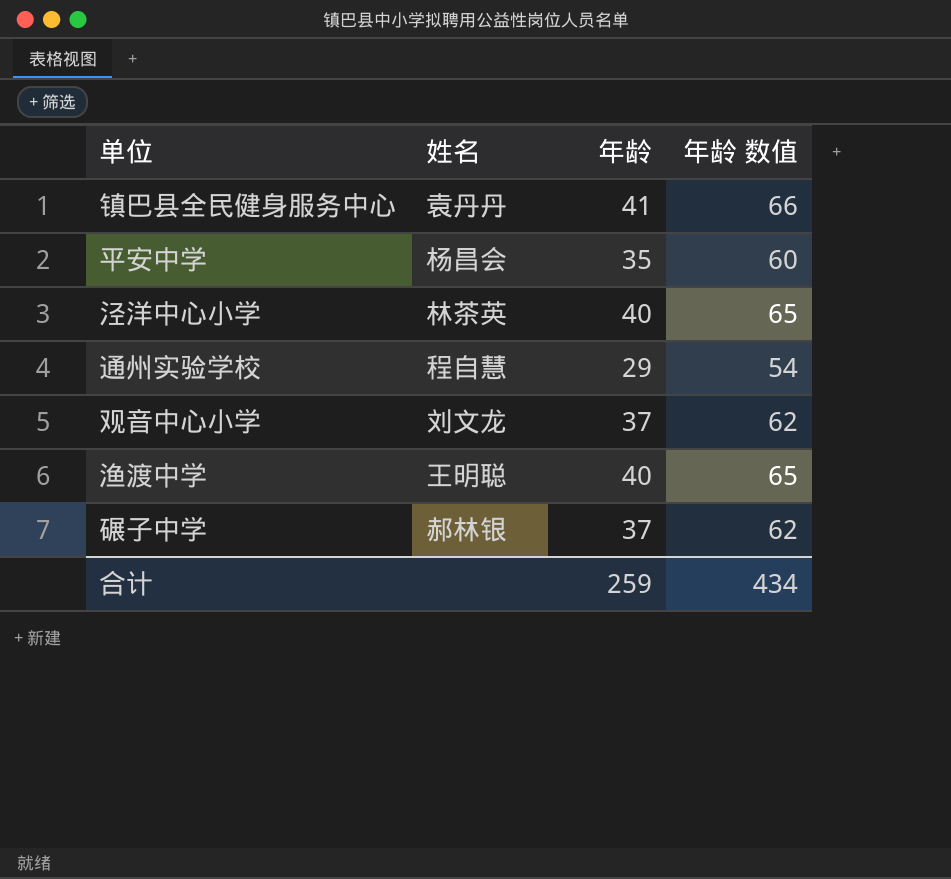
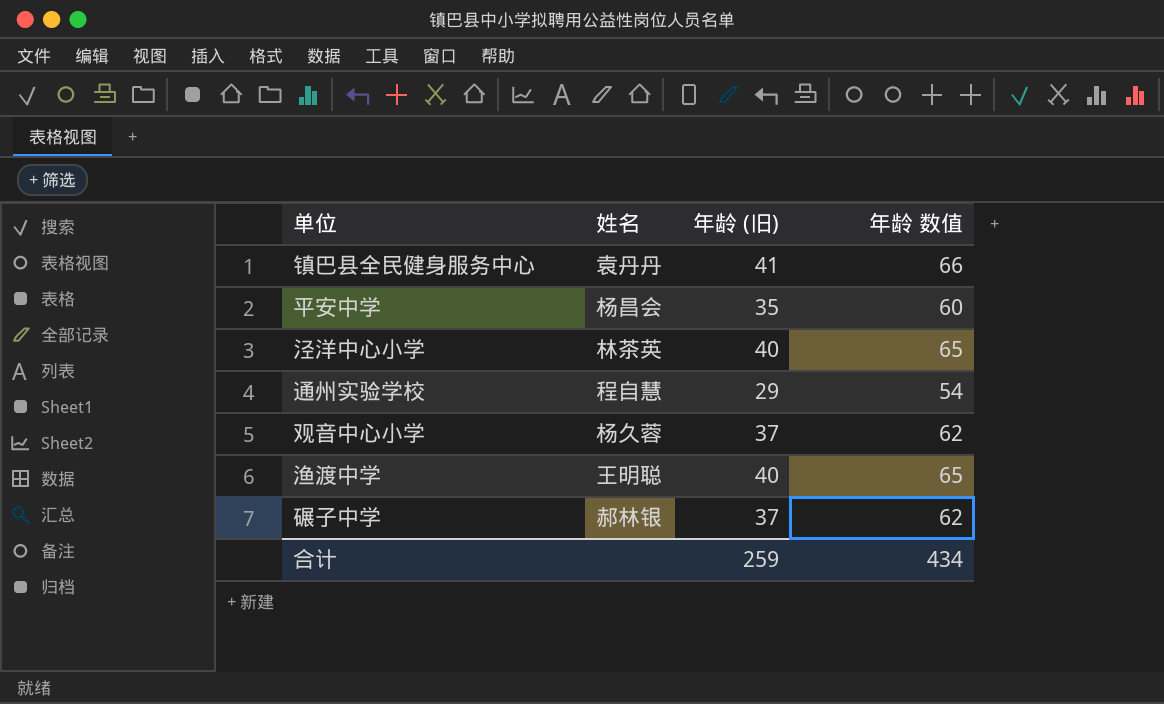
column name: 年龄 -> 年龄 (旧)
观音中心小学 | 姓名: 刘文龙 -> 杨久蓉

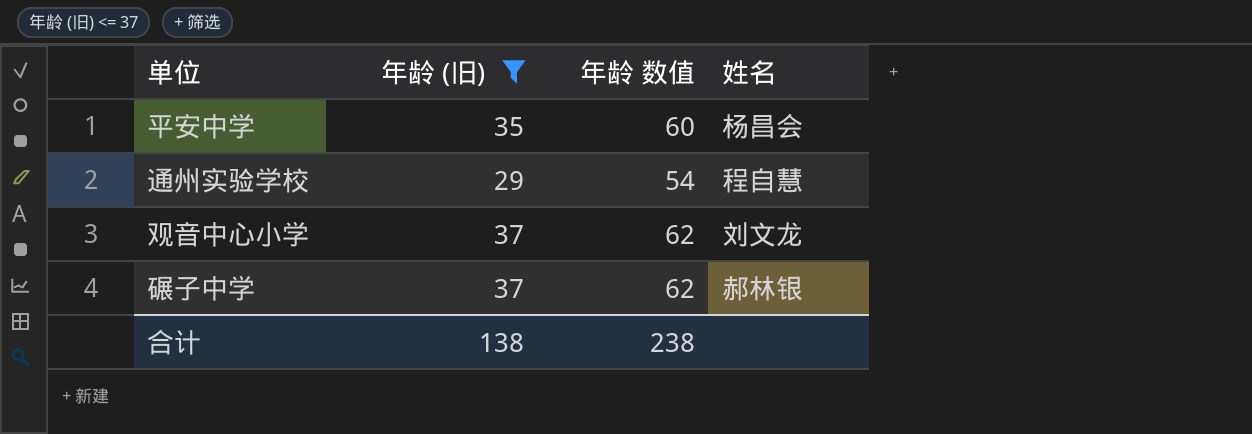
filter: none -> 年龄 (旧) <= 37
column 姓名 | position: 2 -> 4
观音中心小学 | 姓名: 杨久蓉 -> 刘文龙
合计 | 年龄 (旧): 259 -> 138
合计 | 年龄 数值: 434 -> 238

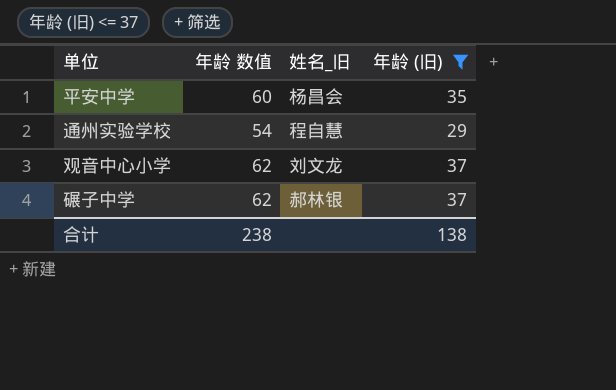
column name: 姓名 -> 姓名_旧
column 年龄 (旧) | position: 2 -> 4

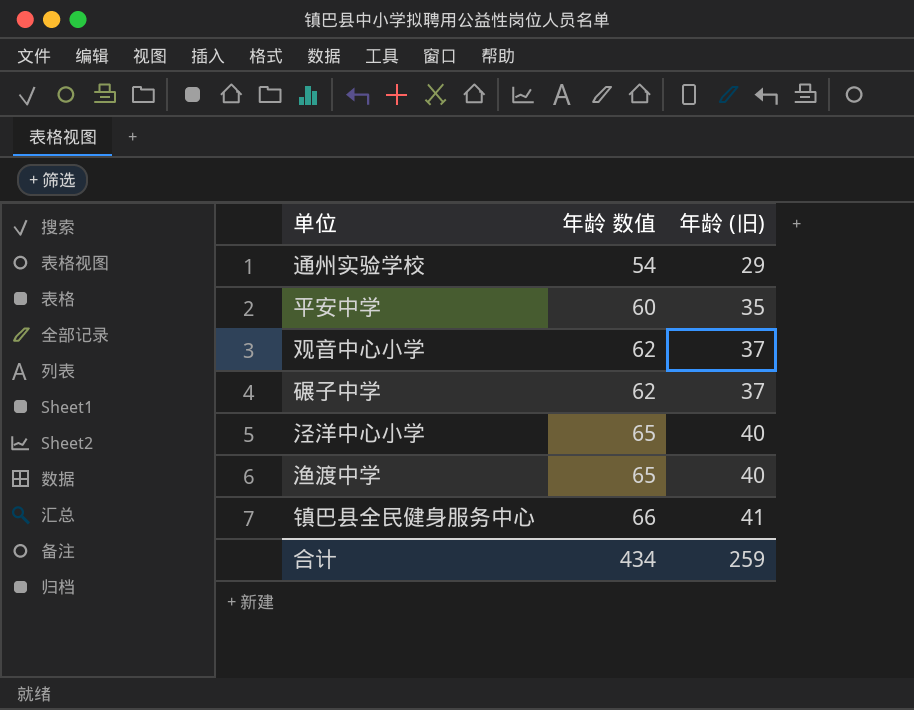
filter: 年龄 (旧) <= 37 -> none
row order: none -> 年龄 数值 ascending
column 姓名_旧 | position: 3 -> none
合计 | 年龄 数值: 238 -> 434
合计 | 年龄 (旧): 138 -> 259

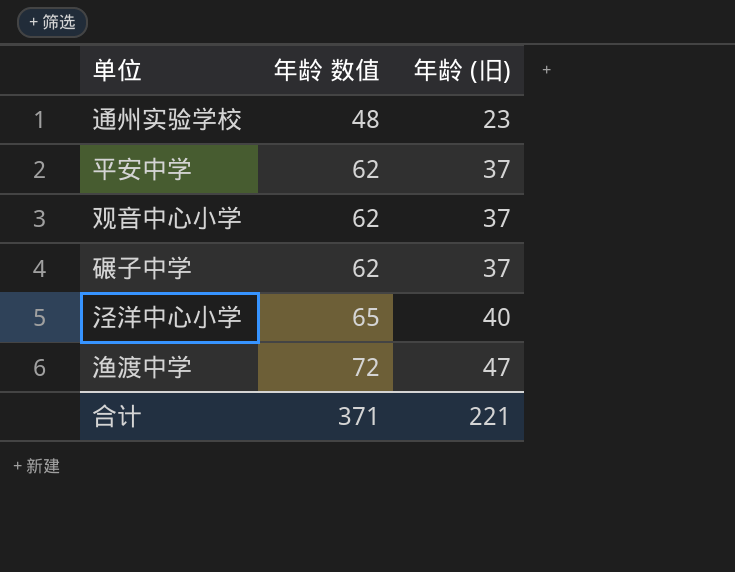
row 镇巴县全民健身服务中心: 66 | 41 -> none
通州实验学校 | 年龄 数值: 54 -> 48
通州实验学校 | 年龄 (旧): 29 -> 23
平安中学 | 年龄 数值: 60 -> 62
平安中学 | 年龄 (旧): 35 -> 37
渔渡中学 | 年龄 数值: 65 -> 72
渔渡中学 | 年龄 (旧): 40 -> 47
合计 | 年龄 数值: 434 -> 371
合计 | 年龄 (旧): 259 -> 221

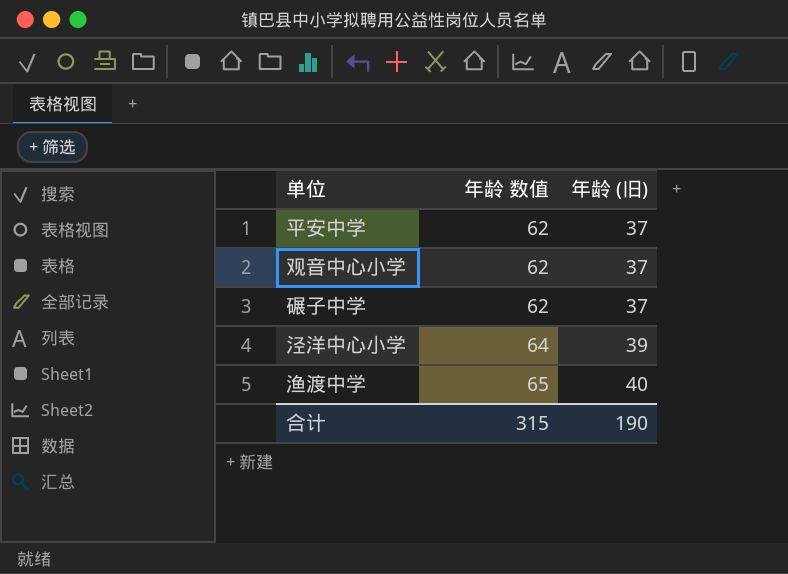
row 通州实验学校: 48 | 23 -> none
泾洋中心小学 | 年龄 数值: 65 -> 64
泾洋中心小学 | 年龄 (旧): 40 -> 39
渔渡中学 | 年龄 数值: 72 -> 65
渔渡中学 | 年龄 (旧): 47 -> 40
合计 | 年龄 数值: 371 -> 315
合计 | 年龄 (旧): 221 -> 190

